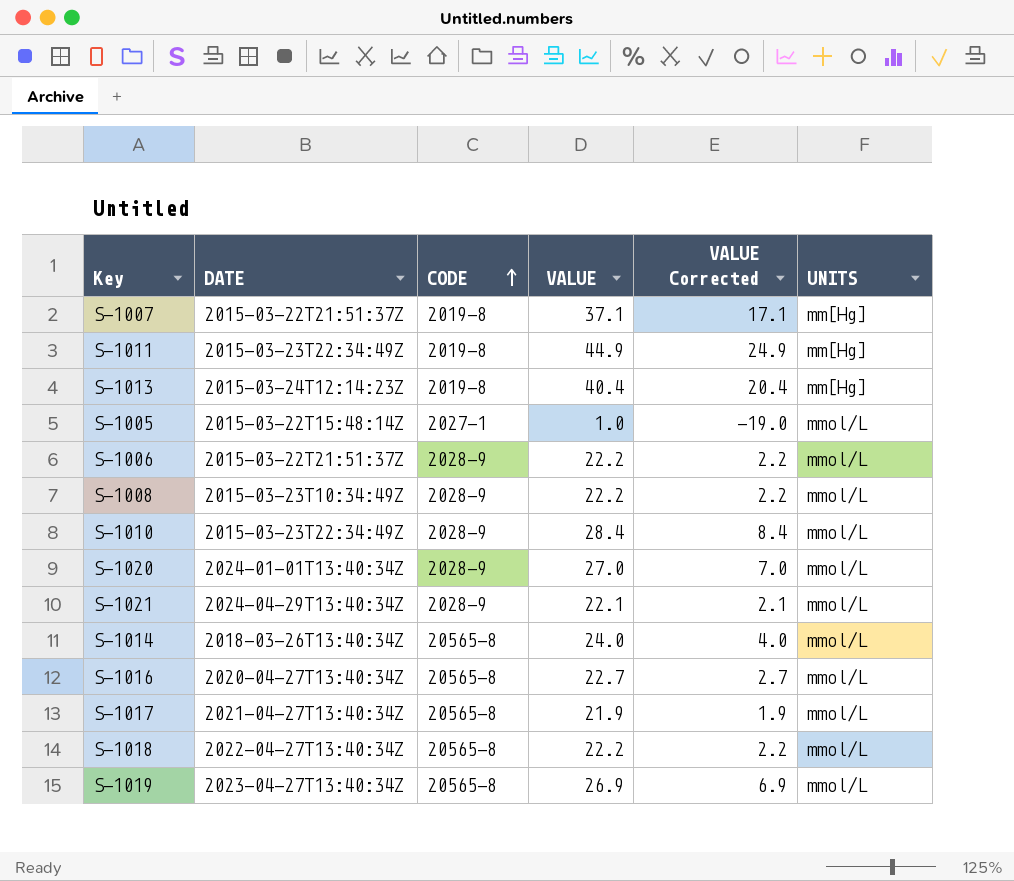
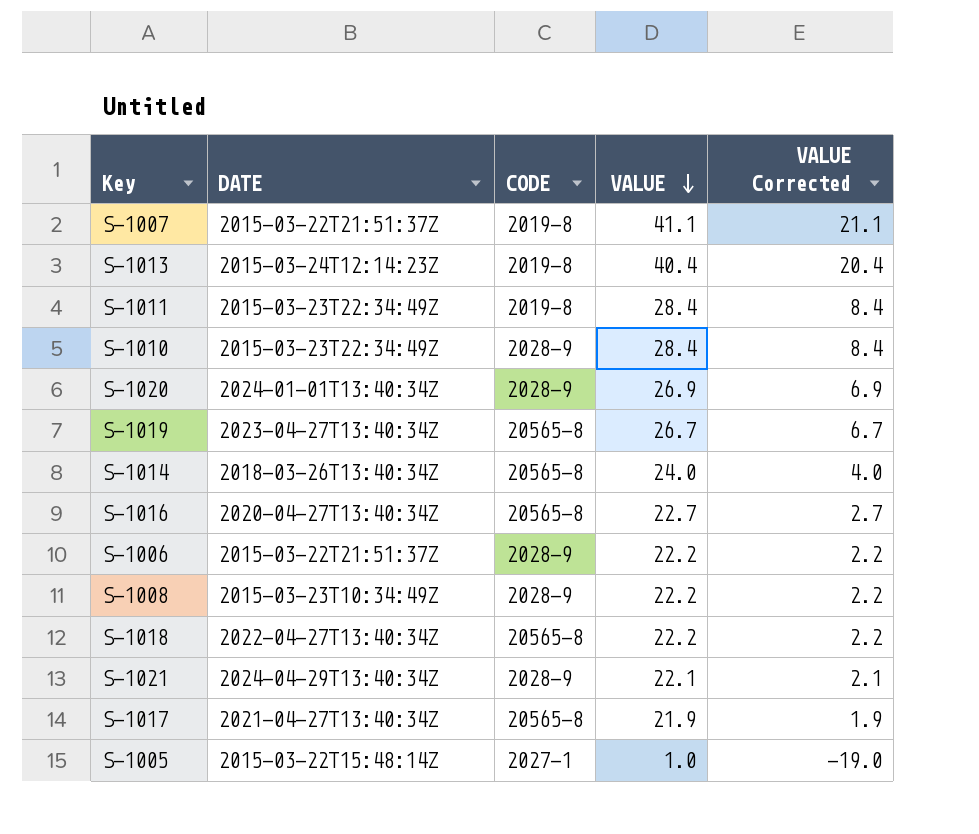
row order: CODE ascending -> VALUE descending
column UNITS | position: 6 -> none
S-1007 | VALUE: 37.1 -> 41.1
S-1007 | VALUE Corrected: 17.1 -> 21.1
S-1011 | VALUE: 44.9 -> 28.4
S-1011 | VALUE Corrected: 24.9 -> 8.4
S-1020 | VALUE: 27.0 -> 26.9
S-1020 | VALUE Corrected: 7.0 -> 6.9
S-1019 | VALUE: 26.9 -> 26.7
S-1019 | VALUE Corrected: 6.9 -> 6.7

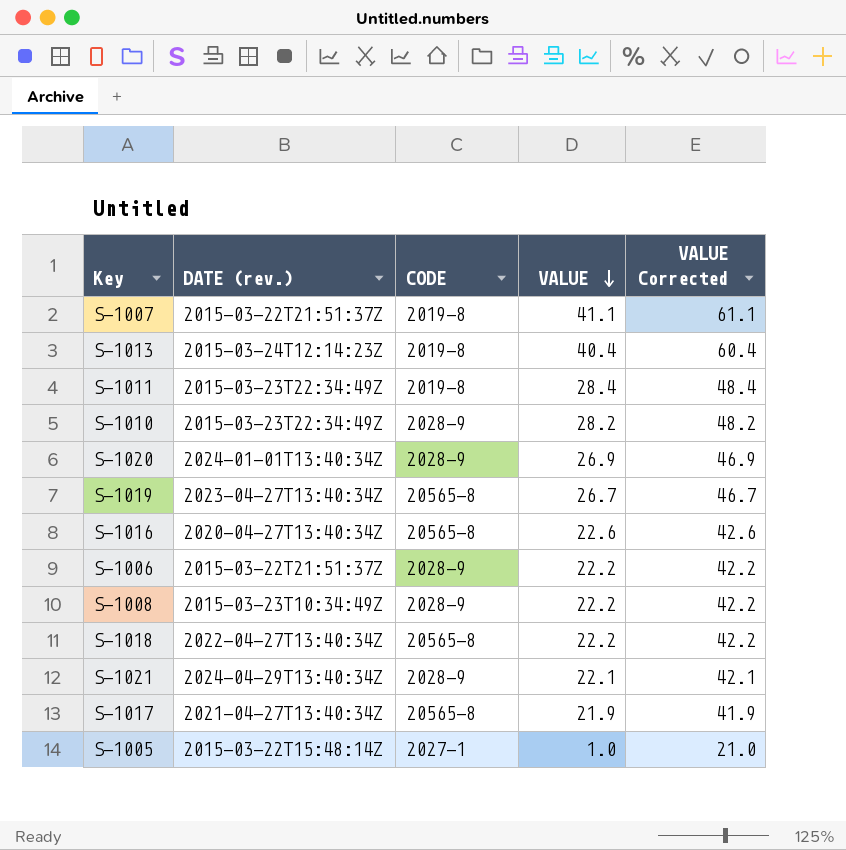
column name: DATE -> DATE (rev.)
column VALUE Corrected | formula: [VALUE] - 20 -> [VALUE] + 20
row S-1014: 2018-03-26T13:40:34Z | 20565-8 | 24.0 | 4.0 -> none
S-1010 | VALUE: 28.4 -> 28.2
S-1016 | VALUE: 22.7 -> 22.6

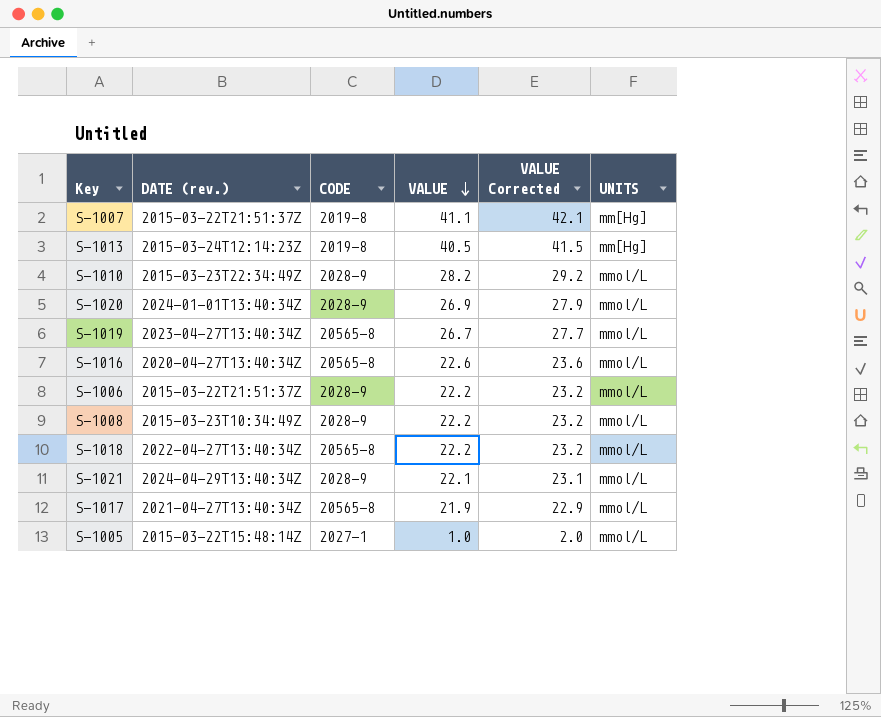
column VALUE Corrected | formula: [VALUE] + 20 -> [VALUE] + 1
column UNITS | position: none -> 6
row S-1011: 2015-03-23T22:34:49Z | 2019-8 | 28.4 | 48.4 -> none
S-1013 | VALUE: 40.4 -> 40.5

